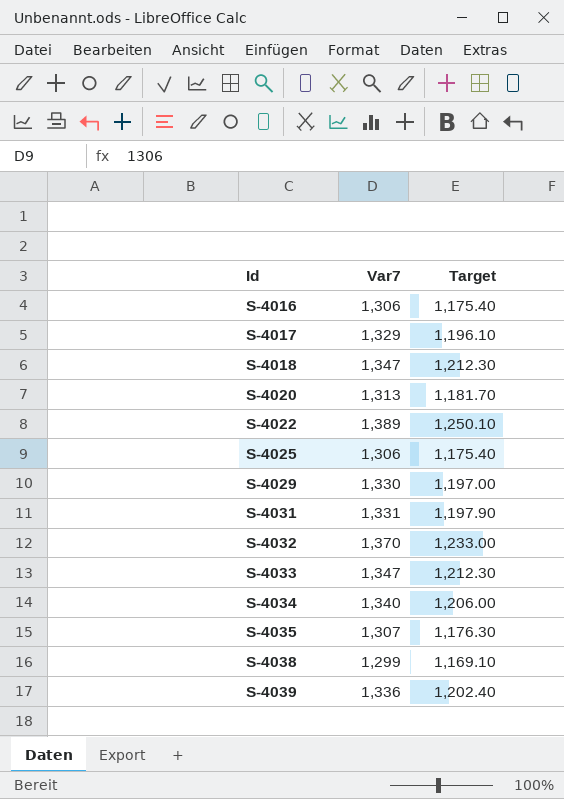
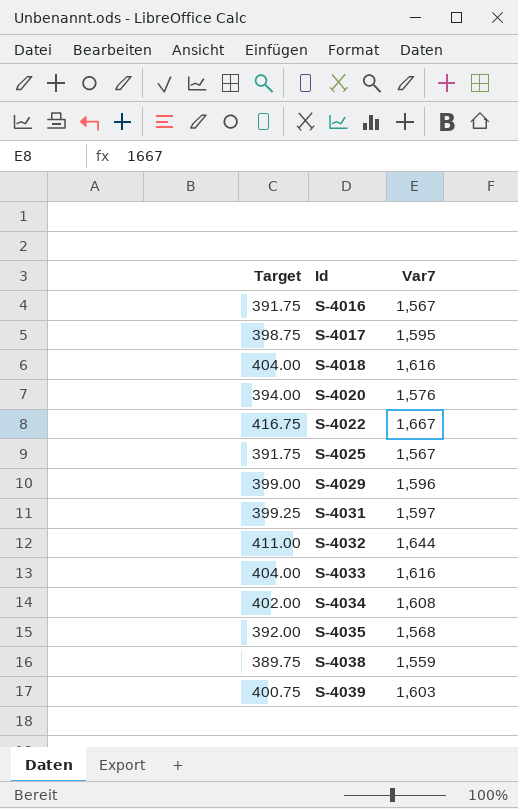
column Target | formula: [Var7] * 0.9 -> [Var7] * 0.25
column Target | position: 3 -> 1
S-4016 | Var7: 1,306 -> 1,567
S-4017 | Var7: 1,329 -> 1,595
S-4018 | Var7: 1,347 -> 1,616
S-4020 | Var7: 1,313 -> 1,576
S-4022 | Var7: 1,389 -> 1,667
S-4025 | Var7: 1,306 -> 1,567
S-4029 | Var7: 1,330 -> 1,596
S-4031 | Var7: 1,331 -> 1,597
S-4032 | Var7: 1,370 -> 1,644
S-4033 | Var7: 1,347 -> 1,616
S-4034 | Var7: 1,340 -> 1,608
S-4035 | Var7: 1,307 -> 1,568
S-4038 | Var7: 1,299 -> 1,559
S-4039 | Var7: 1,336 -> 1,603

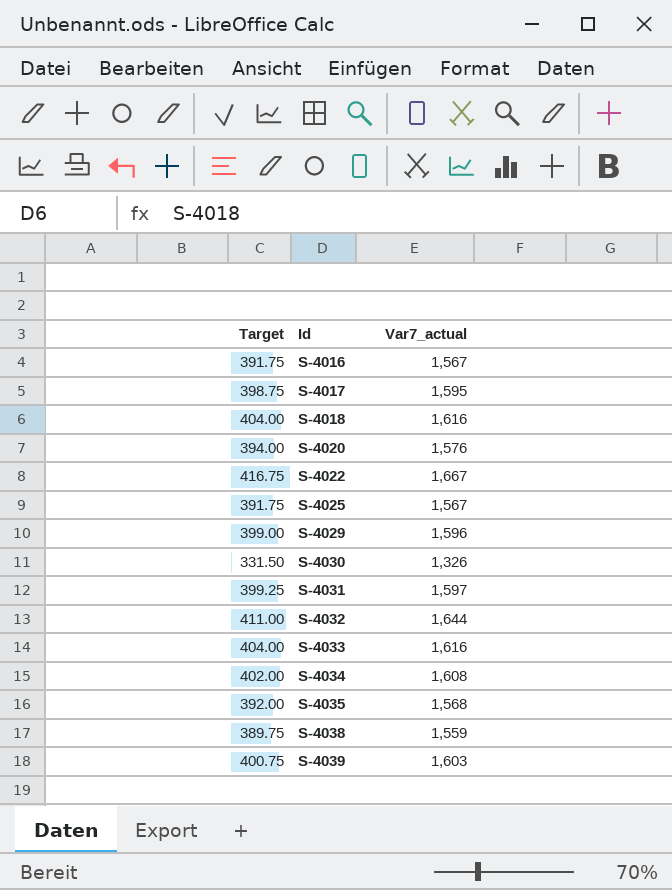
column name: Var7 -> Var7_actual
row S-4030: none -> 331.50 | 1,326

